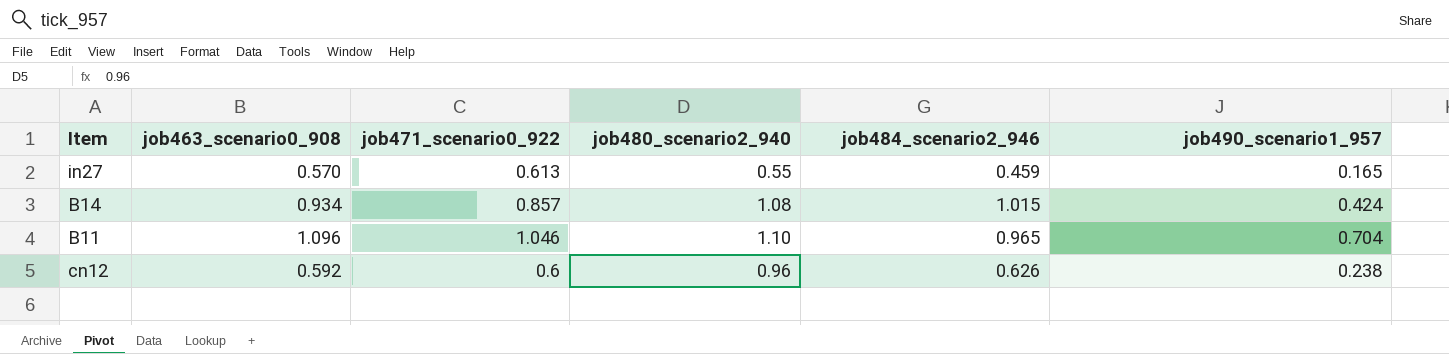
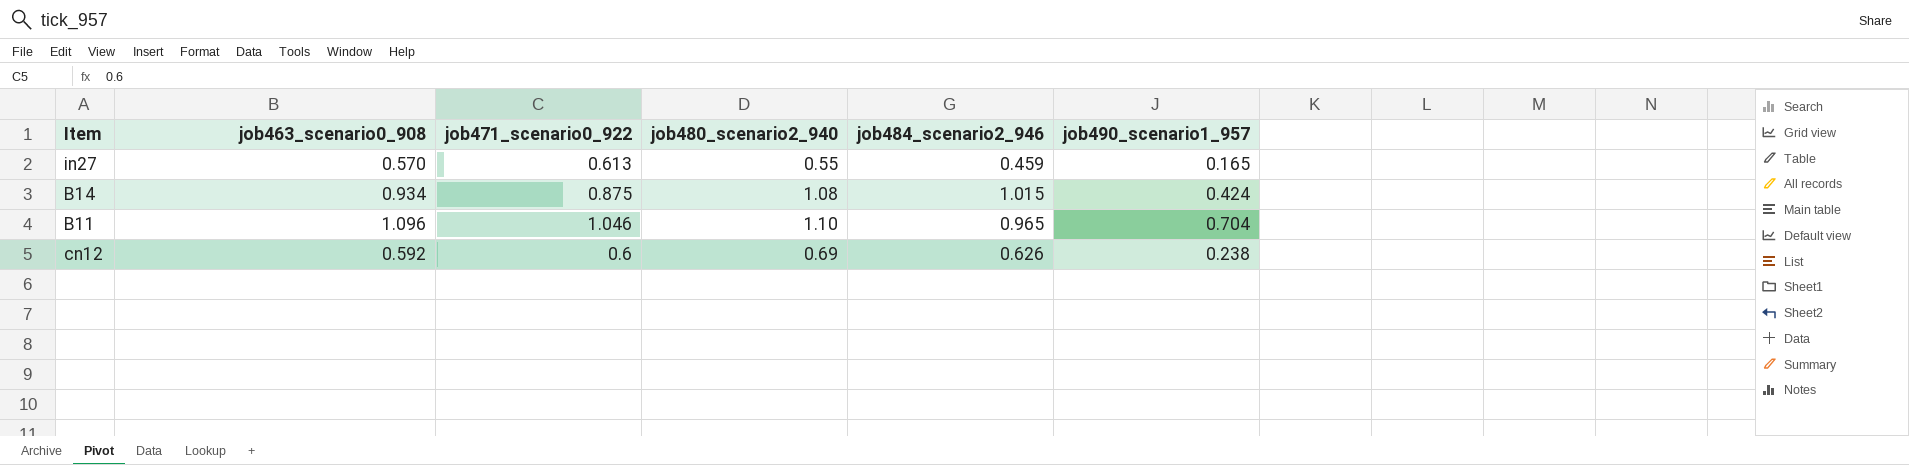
B14 | job471_scenario0_922: 0.857 -> 0.875
cn12 | job480_scenario2_940: 0.96 -> 0.69

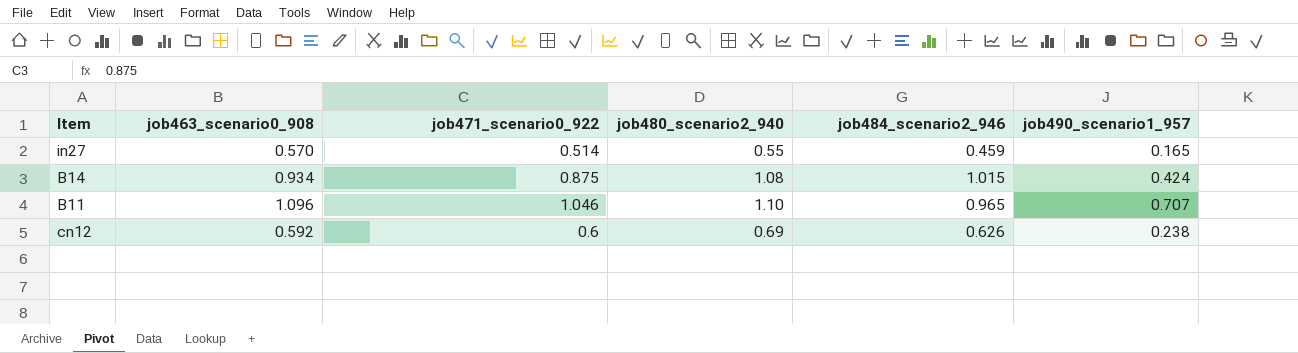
in27 | job471_scenario0_922: 0.613 -> 0.514
B11 | job490_scenario1_957: 0.704 -> 0.707

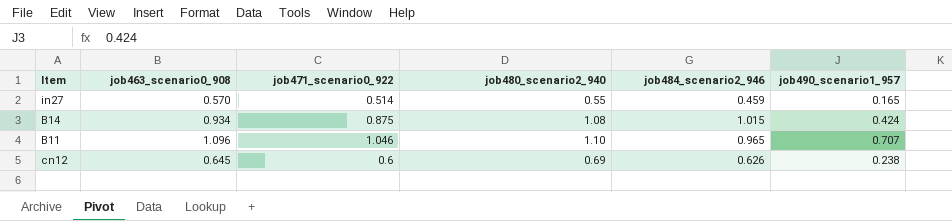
cn12 | job463_scenario0_908: 0.592 -> 0.645

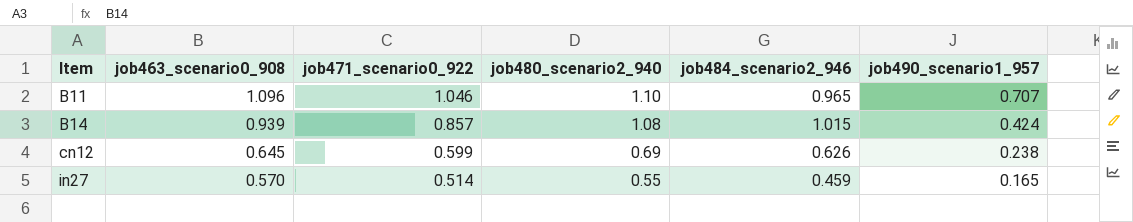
row order: none -> Item ascending
B14 | job463_scenario0_908: 0.934 -> 0.939
B14 | job471_scenario0_922: 0.875 -> 0.857
cn12 | job471_scenario0_922: 0.6 -> 0.599

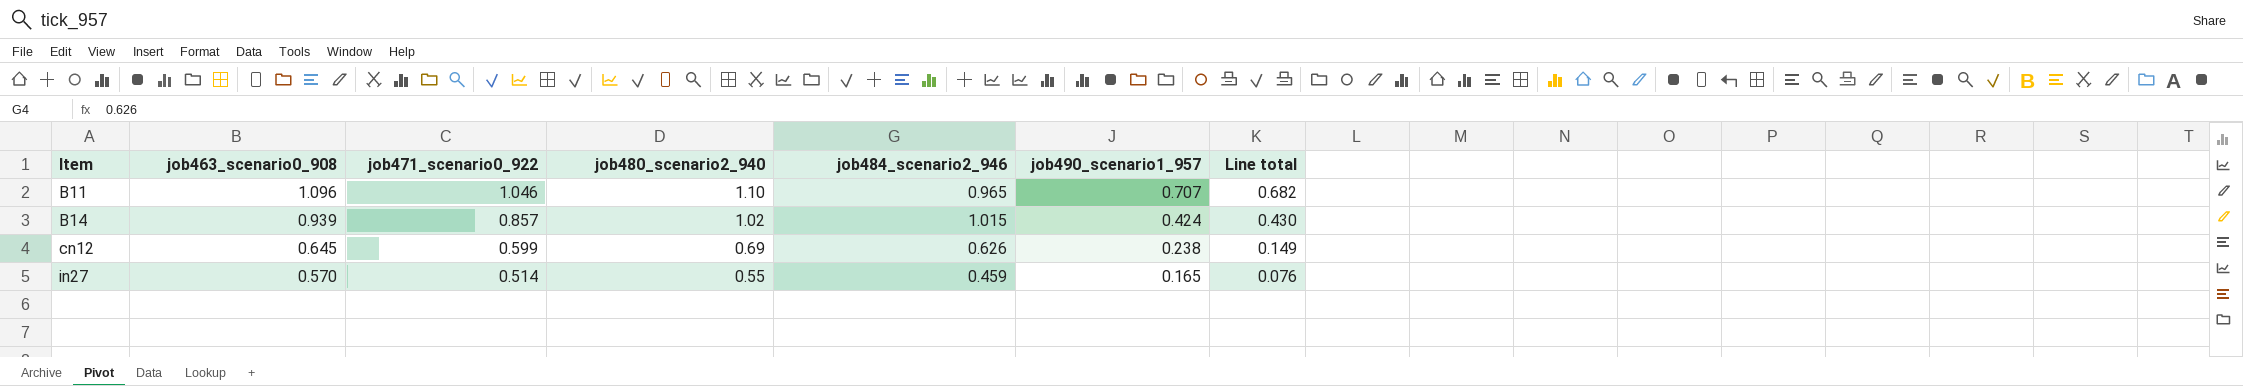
column Line total | formula: none -> [job484_scenario2_946] * [job490_scenario1_957]
B14 | job480_scenario2_940: 1.08 -> 1.02

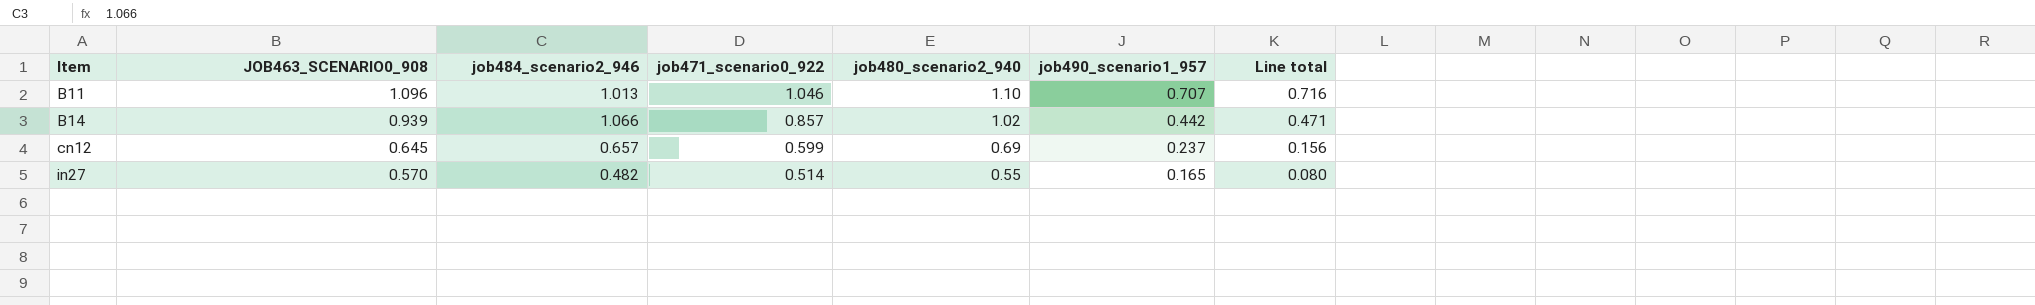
column name: job463_scenario0_908 -> JOB463_SCENARIO0_908
column job484_scenario2_946 | position: 5 -> 3
B11 | job484_scenario2_946: 0.965 -> 1.013
B11 | Line total: 0.682 -> 0.716
B14 | job484_scenario2_946: 1.015 -> 1.066
B14 | job490_scenario1_957: 0.424 -> 0.442
B14 | Line total: 0.430 -> 0.471
cn12 | job484_scenario2_946: 0.626 -> 0.657
cn12 | job490_scenario1_957: 0.238 -> 0.237
cn12 | Line total: 0.149 -> 0.156
in27 | job484_scenario2_946: 0.459 -> 0.482
in27 | Line total: 0.076 -> 0.080

